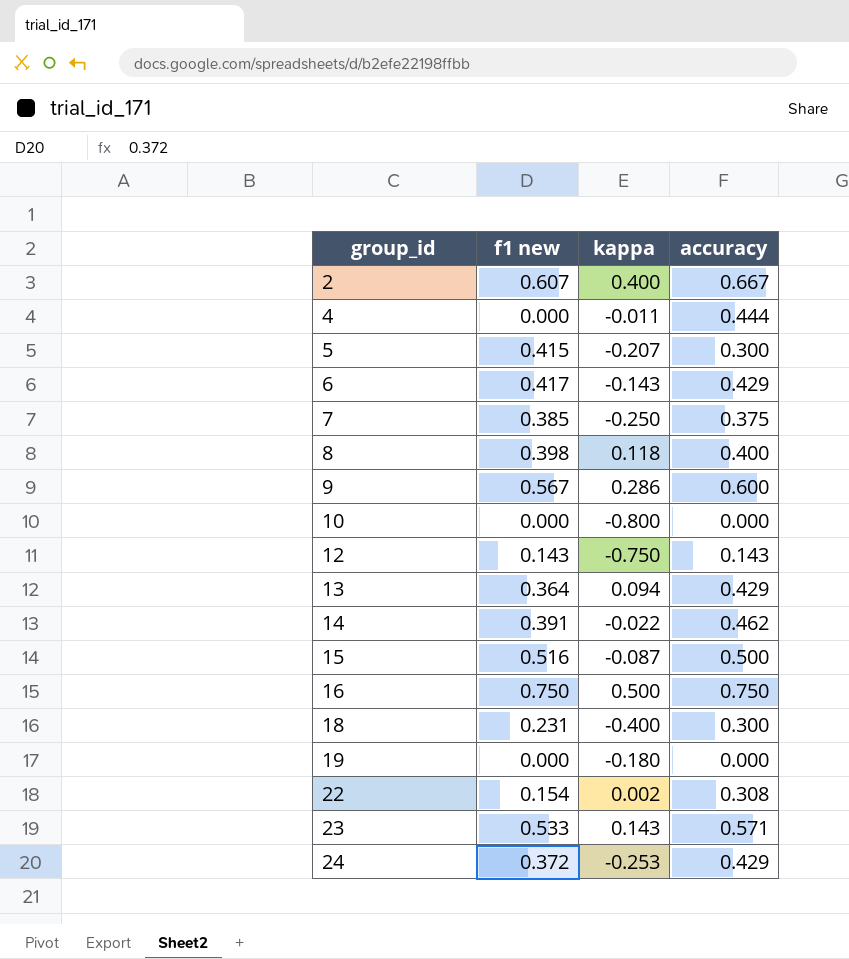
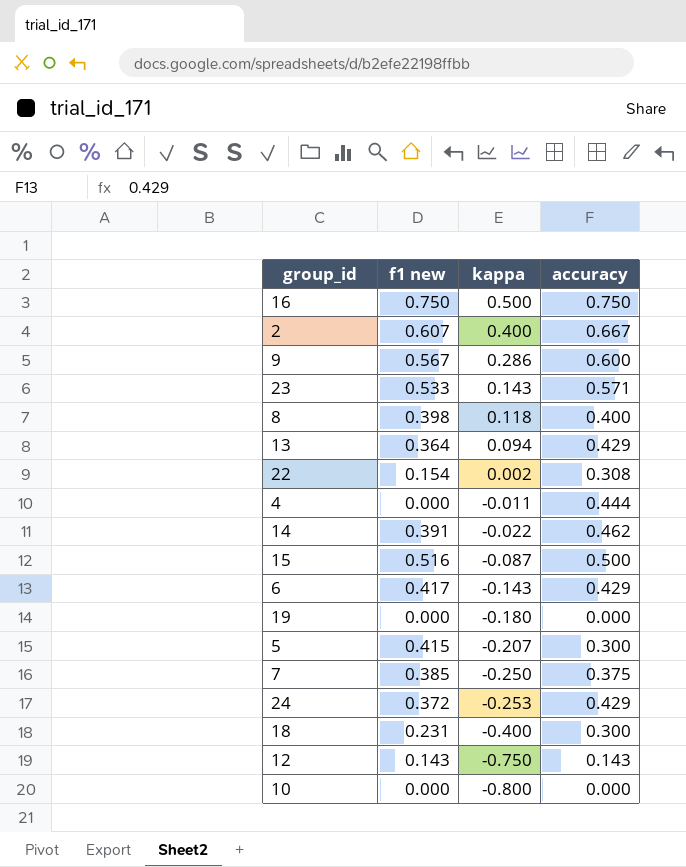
row order: group_id ascending -> kappa descending

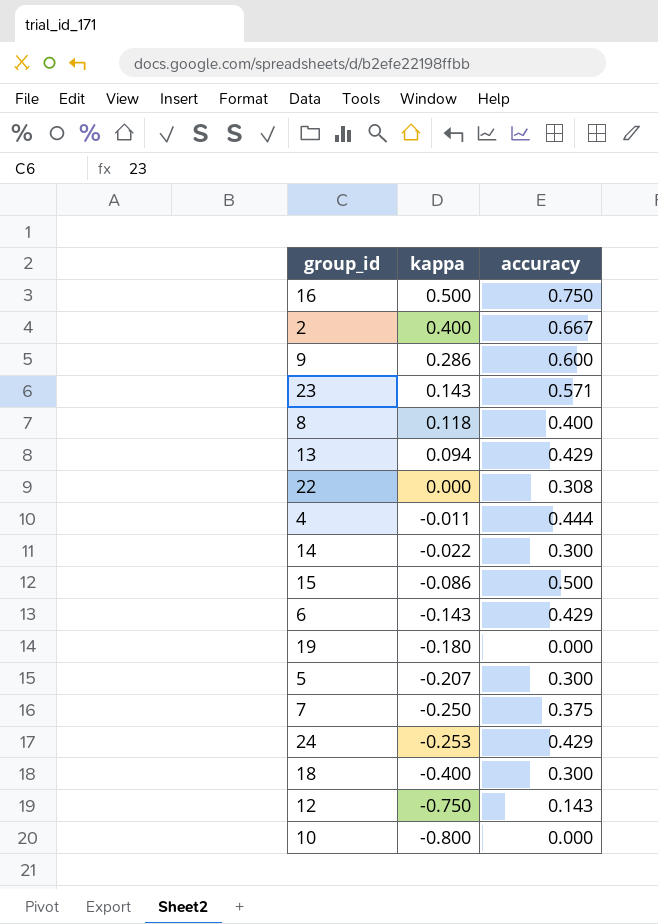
column f1 new | position: 2 -> none
22 | kappa: 0.002 -> 0.000
14 | accuracy: 0.462 -> 0.300
15 | kappa: -0.087 -> -0.086

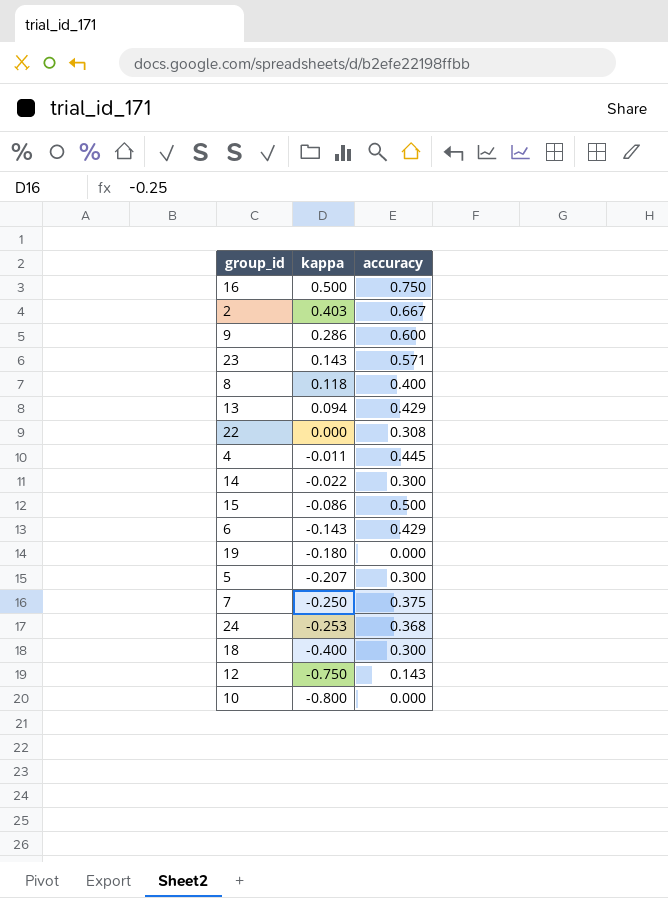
2 | kappa: 0.400 -> 0.403
4 | accuracy: 0.444 -> 0.445
24 | accuracy: 0.429 -> 0.368

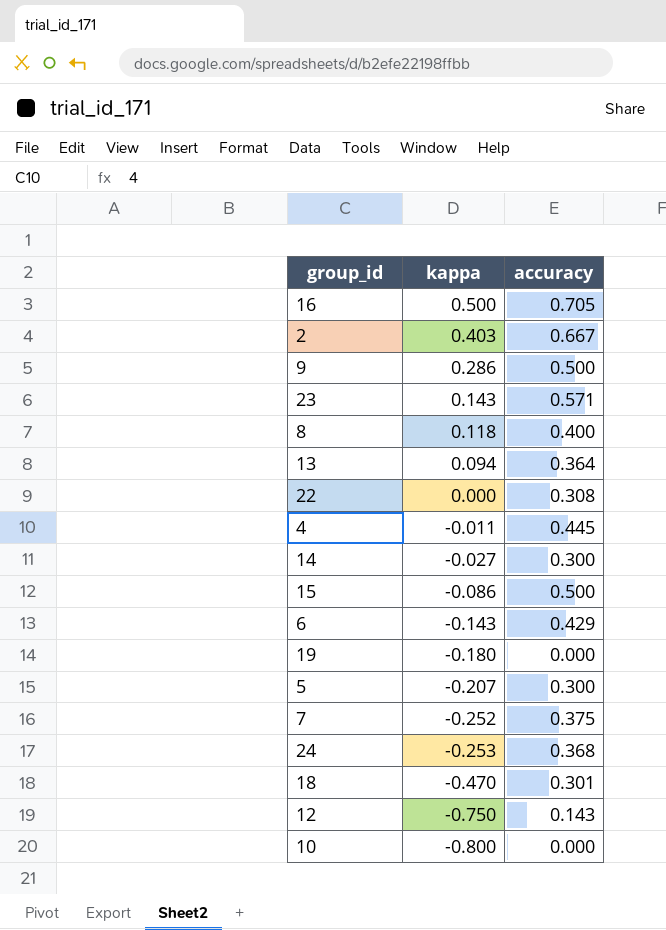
16 | accuracy: 0.750 -> 0.705
9 | accuracy: 0.600 -> 0.500
13 | accuracy: 0.429 -> 0.364
14 | kappa: -0.022 -> -0.027
7 | kappa: -0.250 -> -0.252
18 | kappa: -0.400 -> -0.470
18 | accuracy: 0.300 -> 0.301

